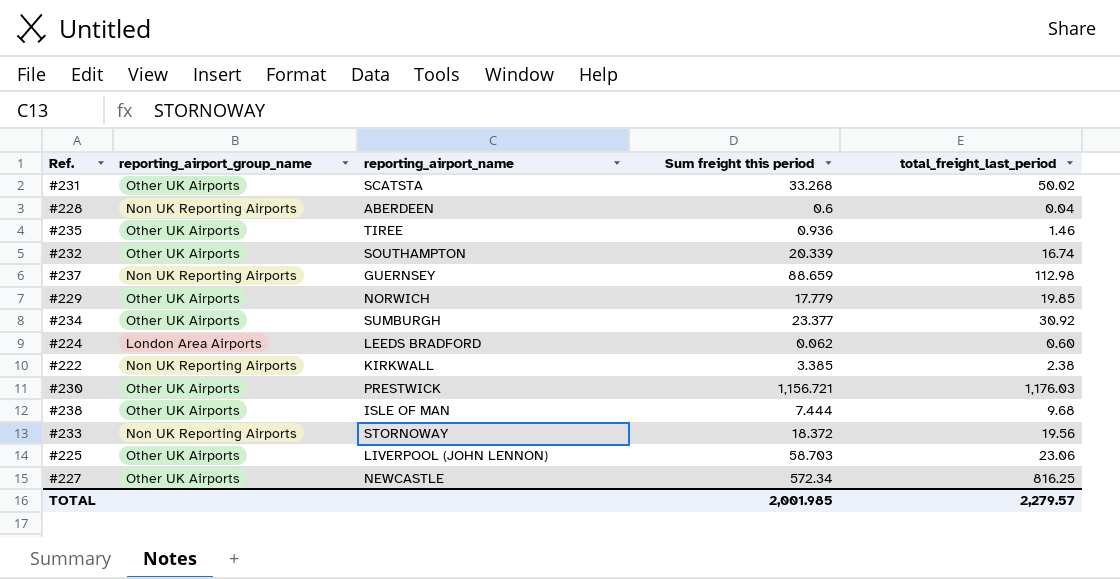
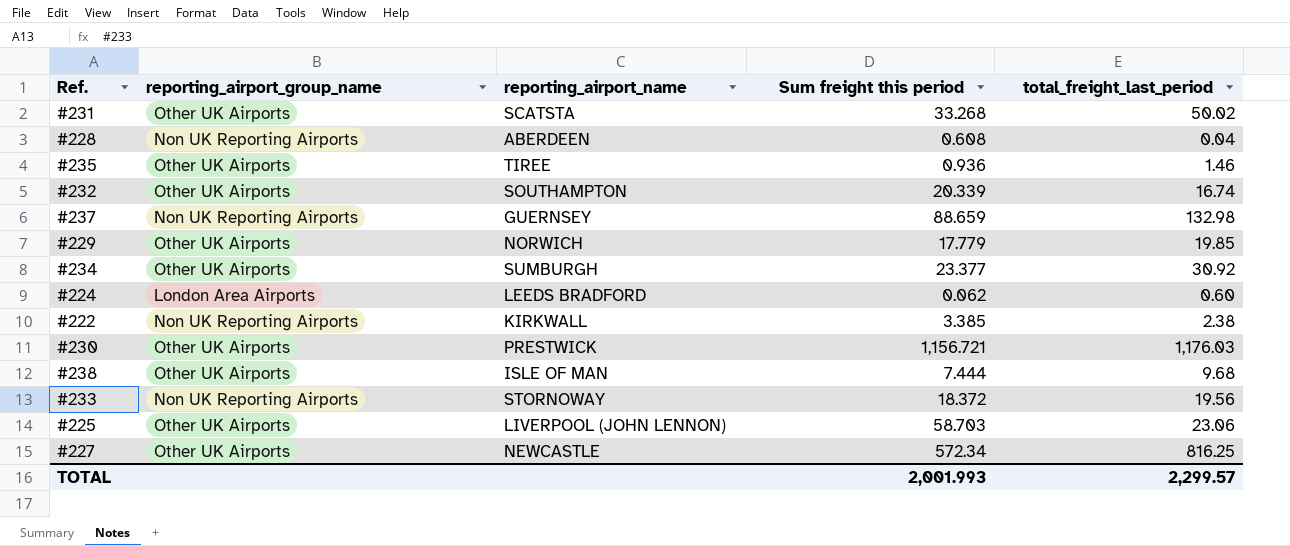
#228 | Sum freight this period: 0.6 -> 0.608
#237 | total_freight_last_period: 112.98 -> 132.98
TOTAL | Sum freight this period: 2,001.985 -> 2,001.993
TOTAL | total_freight_last_period: 2,279.57 -> 2,299.57

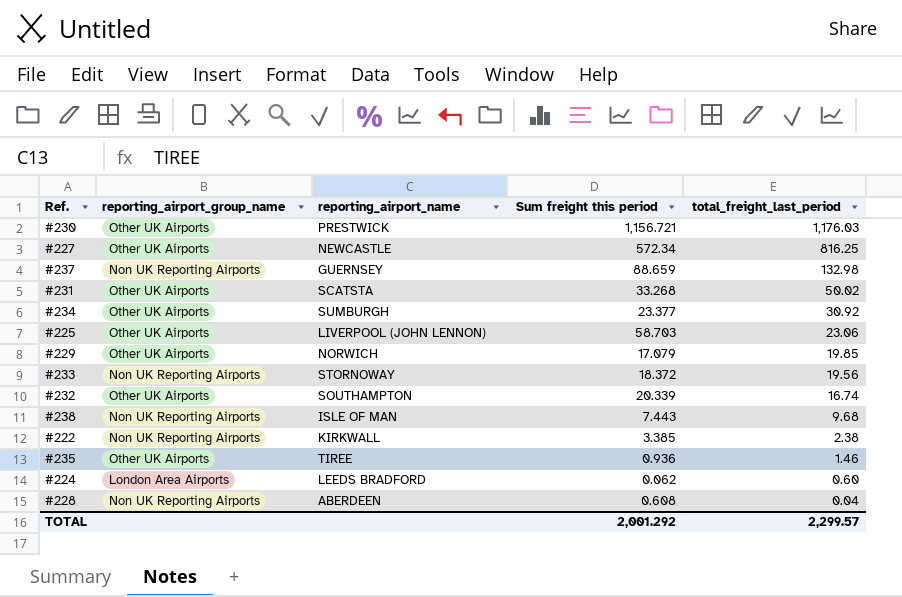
row order: none -> total_freight_last_period descending
#229 | Sum freight this period: 17.779 -> 17.079
#238 | reporting_airport_group_name: Other UK Airports -> Non UK Reporting Airports
#238 | Sum freight this period: 7.444 -> 7.443
TOTAL | Sum freight this period: 2,001.993 -> 2,001.292

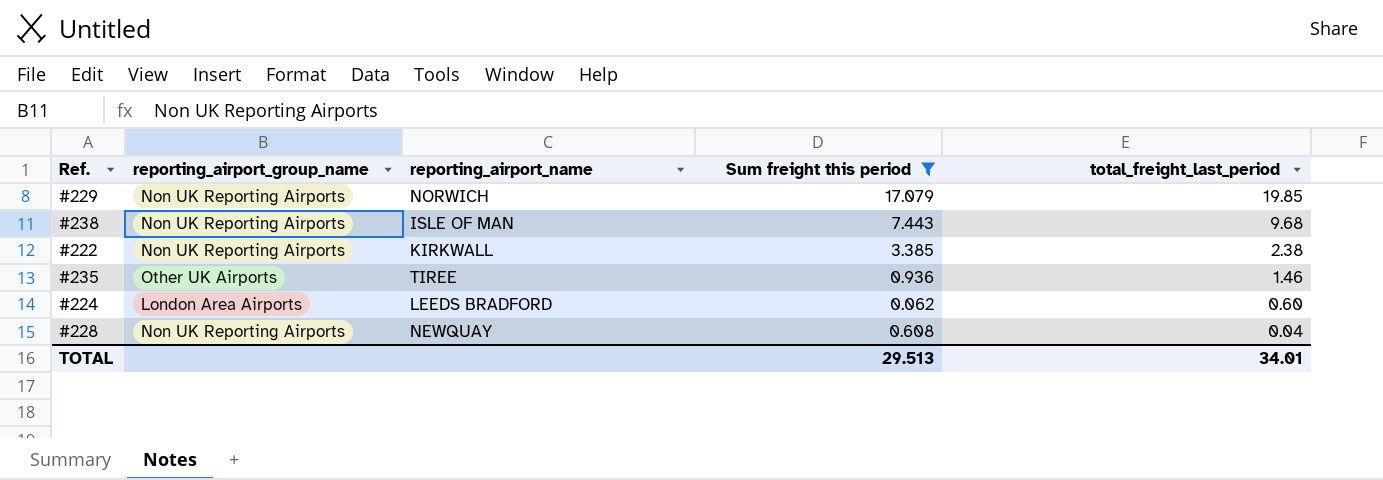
filter: none -> Sum freight this period <= 17.079
#229 | reporting_airport_group_name: Other UK Airports -> Non UK Reporting Airports
#228 | reporting_airport_name: ABERDEEN -> NEWQUAY
TOTAL | Sum freight this period: 2,001.292 -> 29.513
TOTAL | total_freight_last_period: 2,299.57 -> 34.01

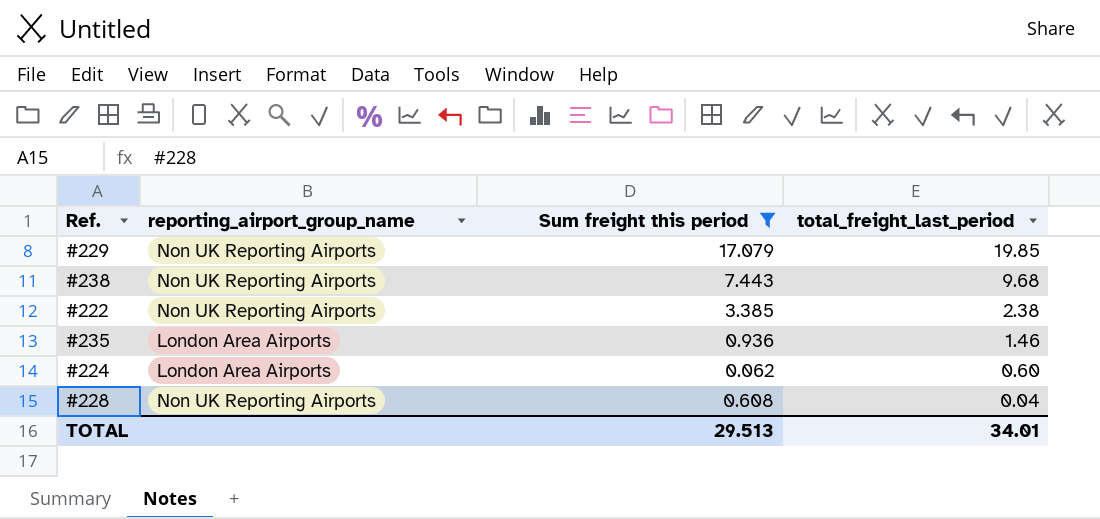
column reporting_airport_name | position: 3 -> none
#235 | reporting_airport_group_name: Other UK Airports -> London Area Airports

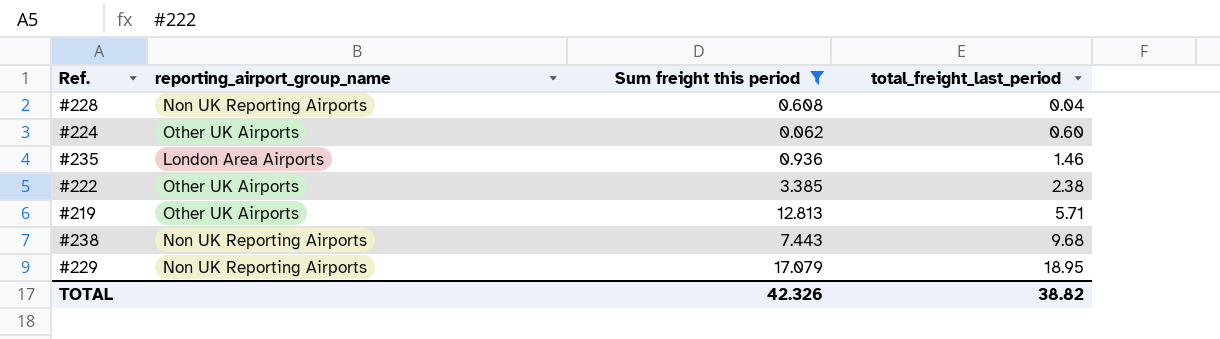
row order: total_freight_last_period descending -> total_freight_last_period ascending
#224 | reporting_airport_group_name: London Area Airports -> Other UK Airports
#222 | reporting_airport_group_name: Non UK Reporting Airports -> Other UK Airports
row #219: none -> Other UK Airports | 12.813 | 5.71
#229 | total_freight_last_period: 19.85 -> 18.95
TOTAL | Sum freight this period: 29.513 -> 42.326
TOTAL | total_freight_last_period: 34.01 -> 38.82

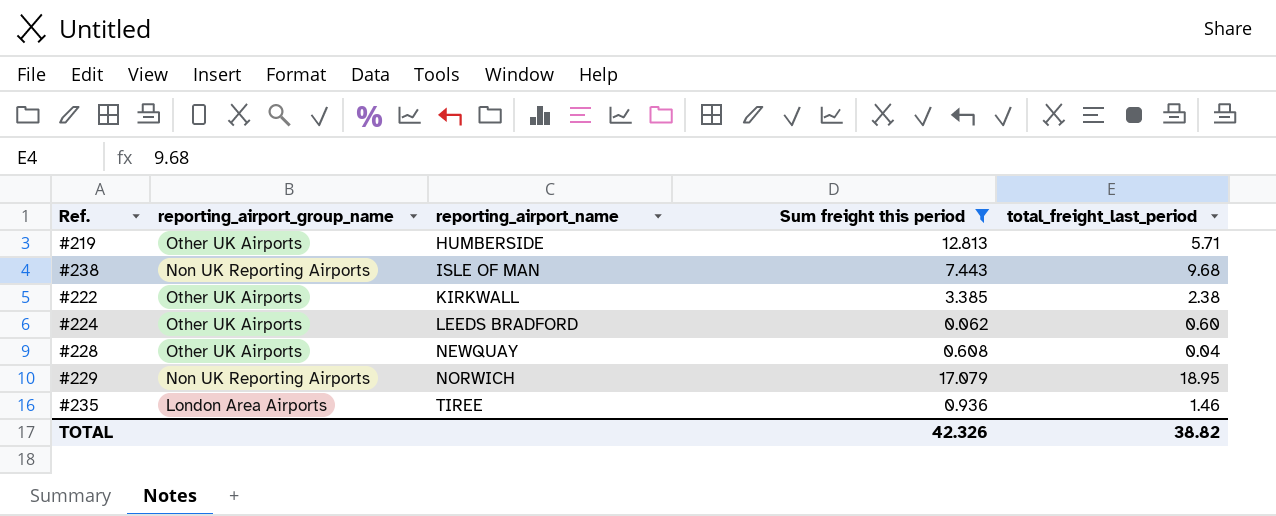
row order: total_freight_last_period ascending -> reporting_airport_name ascending
column reporting_airport_name | position: none -> 3
#228 | reporting_airport_group_name: Non UK Reporting Airports -> Other UK Airports

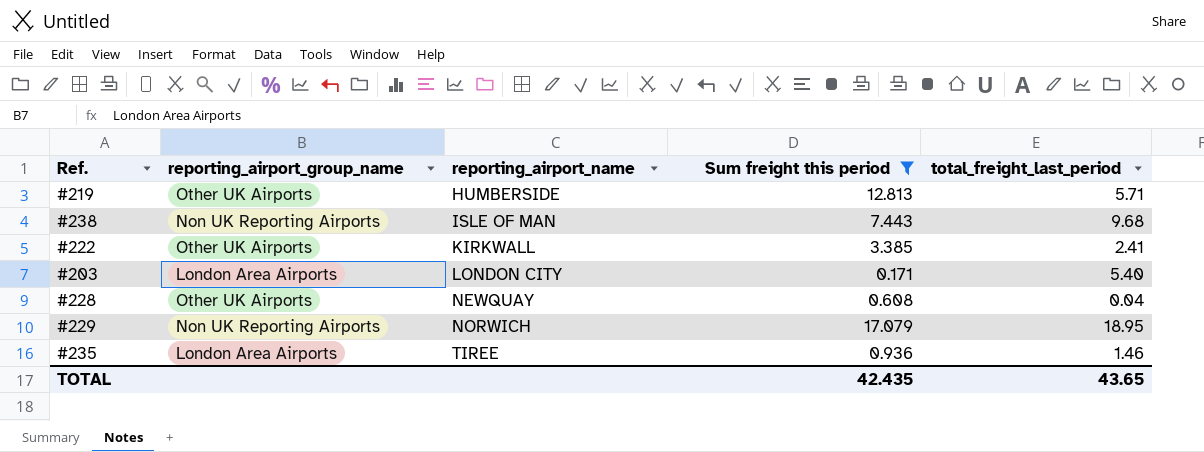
row #224: Other UK Airports | LEEDS BRADFORD | 0.062 | 0.60 -> none
#222 | total_freight_last_period: 2.38 -> 2.41
row #203: none -> London Area Airports | LONDON CITY | 0.171 | 5.40
TOTAL | Sum freight this period: 42.326 -> 42.435
TOTAL | total_freight_last_period: 38.82 -> 43.65

